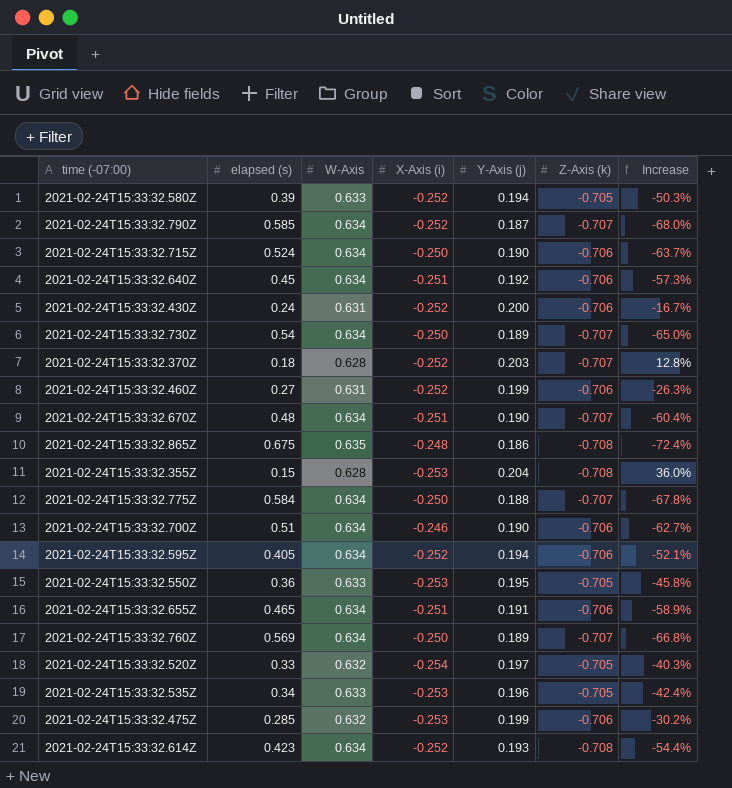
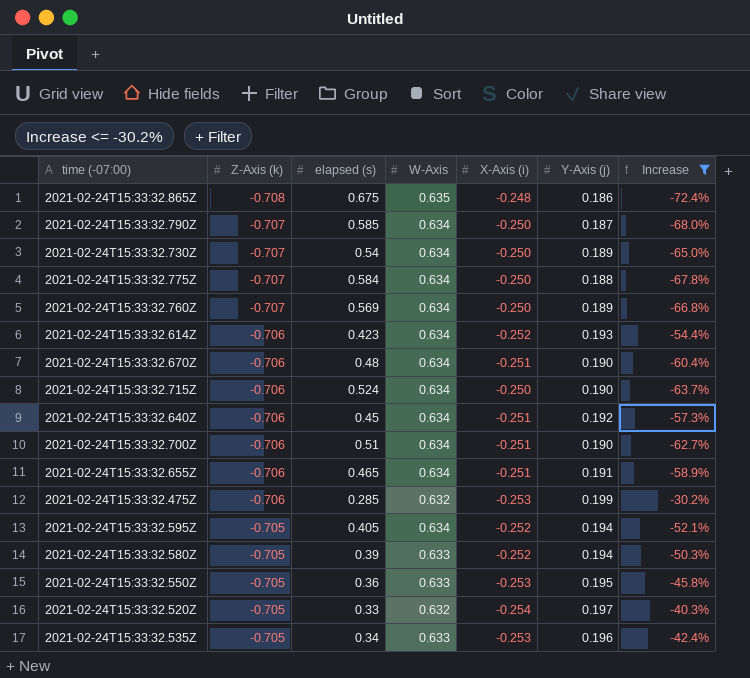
filter: none -> Increase <= -30.2%
row order: none -> Z-Axis (k) ascending
column Z-Axis (k) | position: 6 -> 2
2021-02-24T15:33:32.790Z | X-Axis (i): -0.252 -> -0.250
2021-02-24T15:33:32.614Z | Z-Axis (k): -0.708 -> -0.706
2021-02-24T15:33:32.670Z | Z-Axis (k): -0.707 -> -0.706
2021-02-24T15:33:32.700Z | X-Axis (i): -0.246 -> -0.251
2021-02-24T15:33:32.595Z | Z-Axis (k): -0.706 -> -0.705

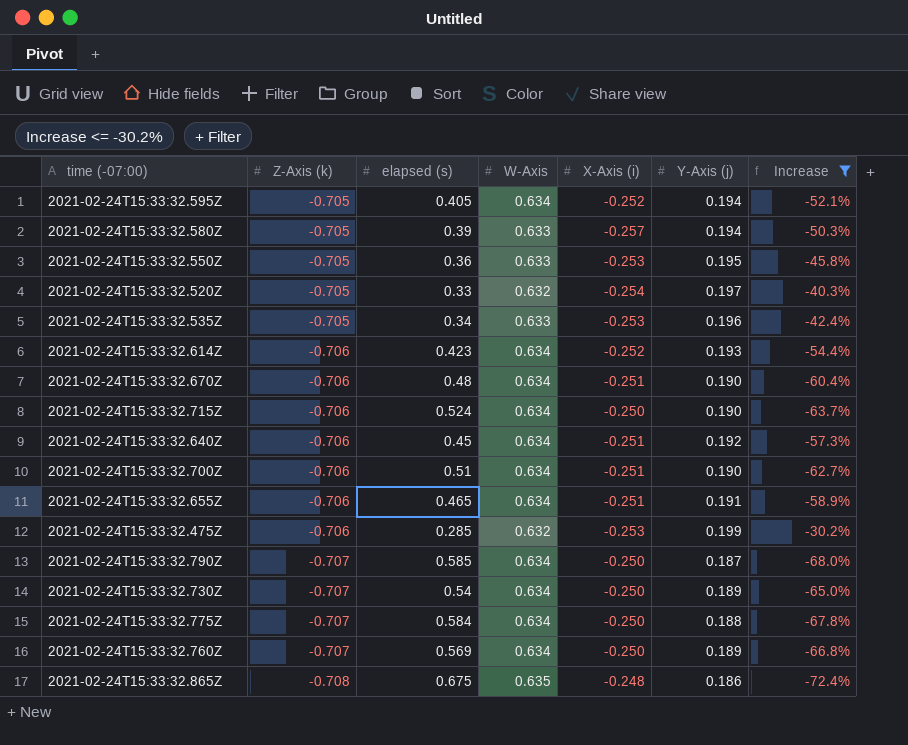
row order: Z-Axis (k) ascending -> Z-Axis (k) descending
2021-02-24T15:33:32.580Z | X-Axis (i): -0.252 -> -0.257

